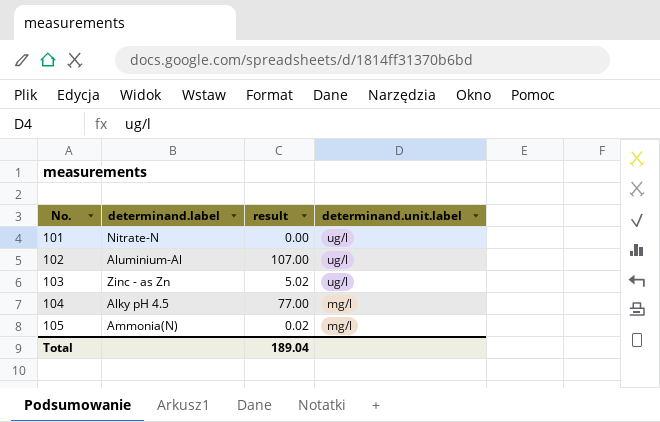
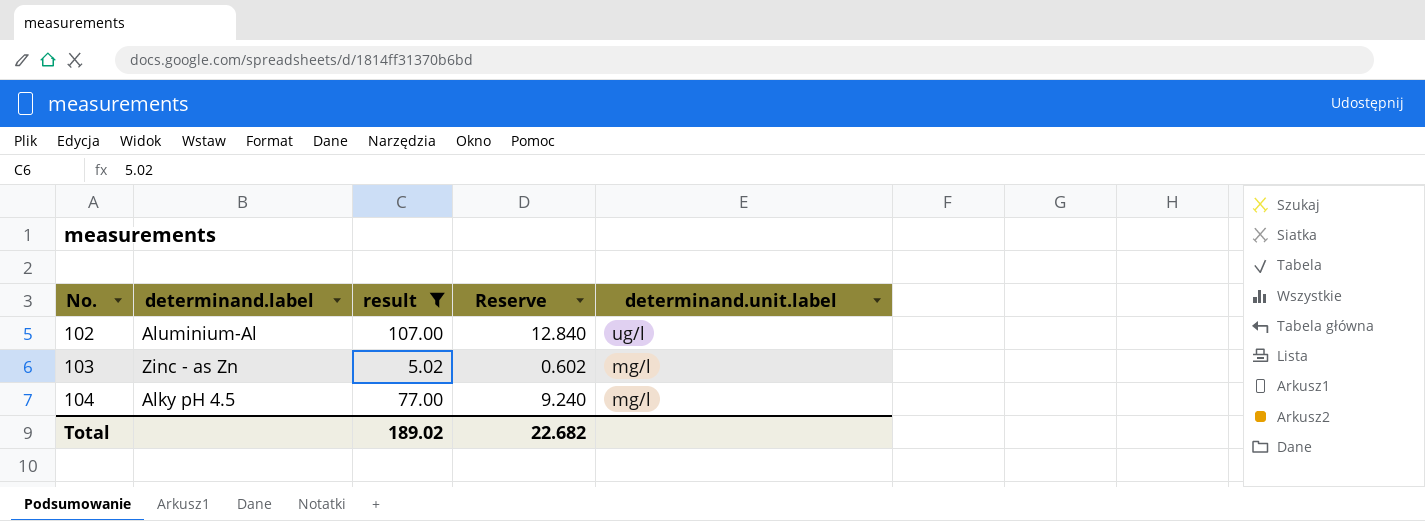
filter: none -> result >= 5.02
column Reserve | formula: none -> [result] * 0.12
103 | determinand.unit.label: ug/l -> mg/l
Total | result: 189.04 -> 189.02

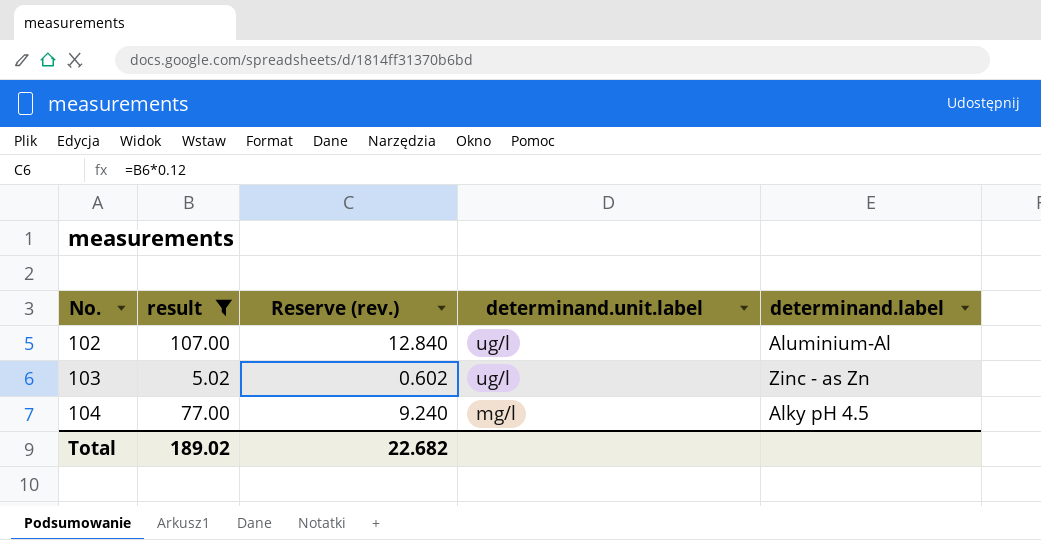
column name: Reserve -> Reserve (rev.)
column determinand.label | position: 2 -> 5
103 | determinand.unit.label: mg/l -> ug/l

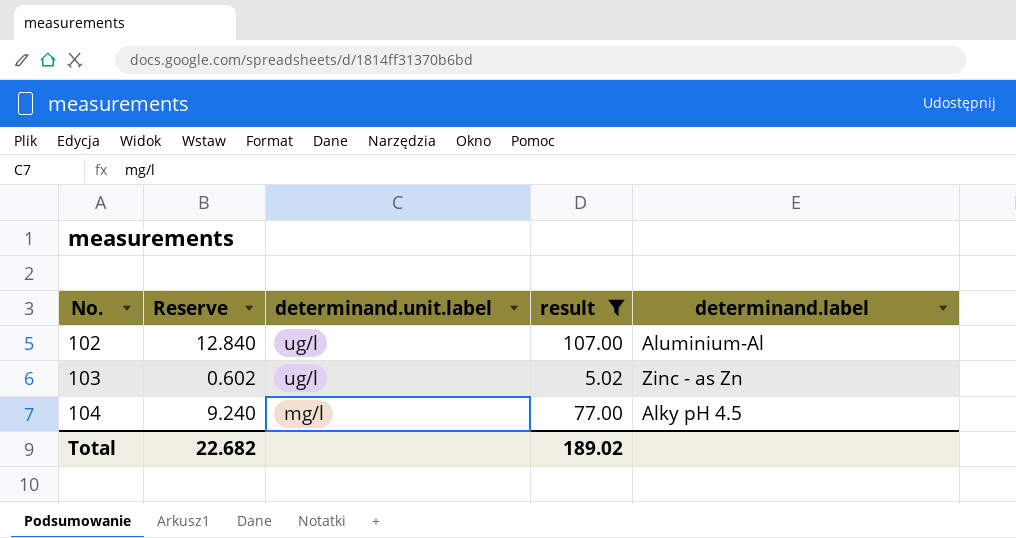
column name: Reserve (rev.) -> Reserve
column result | position: 2 -> 4

